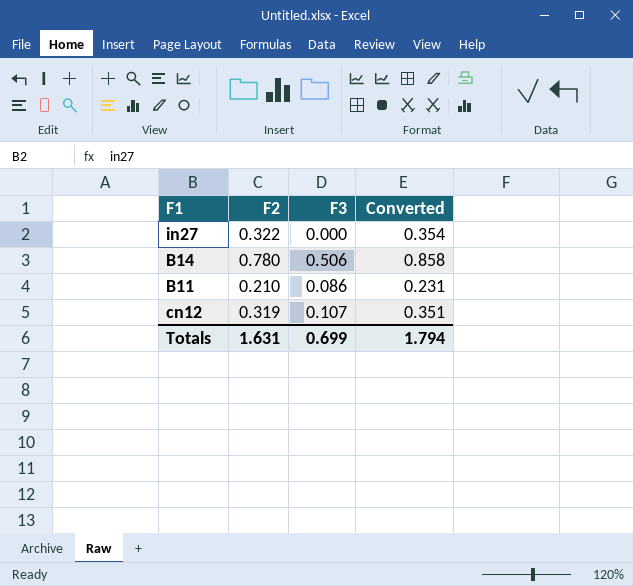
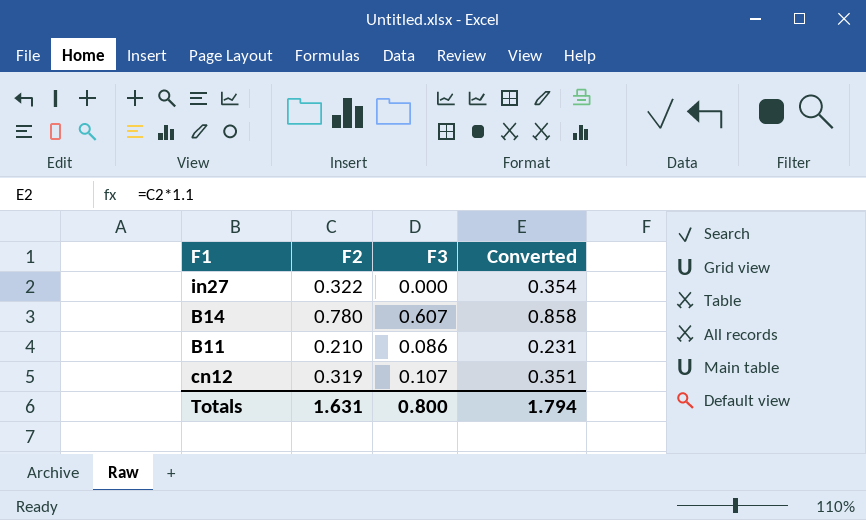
B14 | F3: 0.506 -> 0.607
Totals | F3: 0.699 -> 0.800

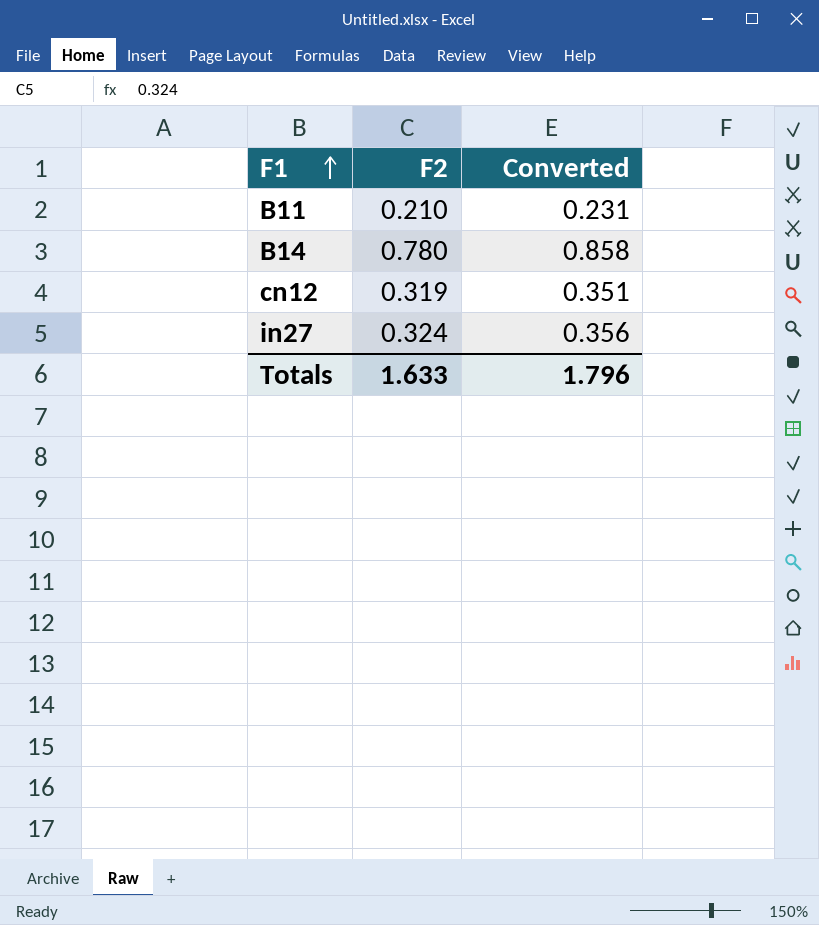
row order: none -> F1 ascending
column F3 | position: 3 -> none
in27 | F2: 0.322 -> 0.324
in27 | Converted: 0.354 -> 0.356
Totals | F2: 1.631 -> 1.633
Totals | Converted: 1.794 -> 1.796

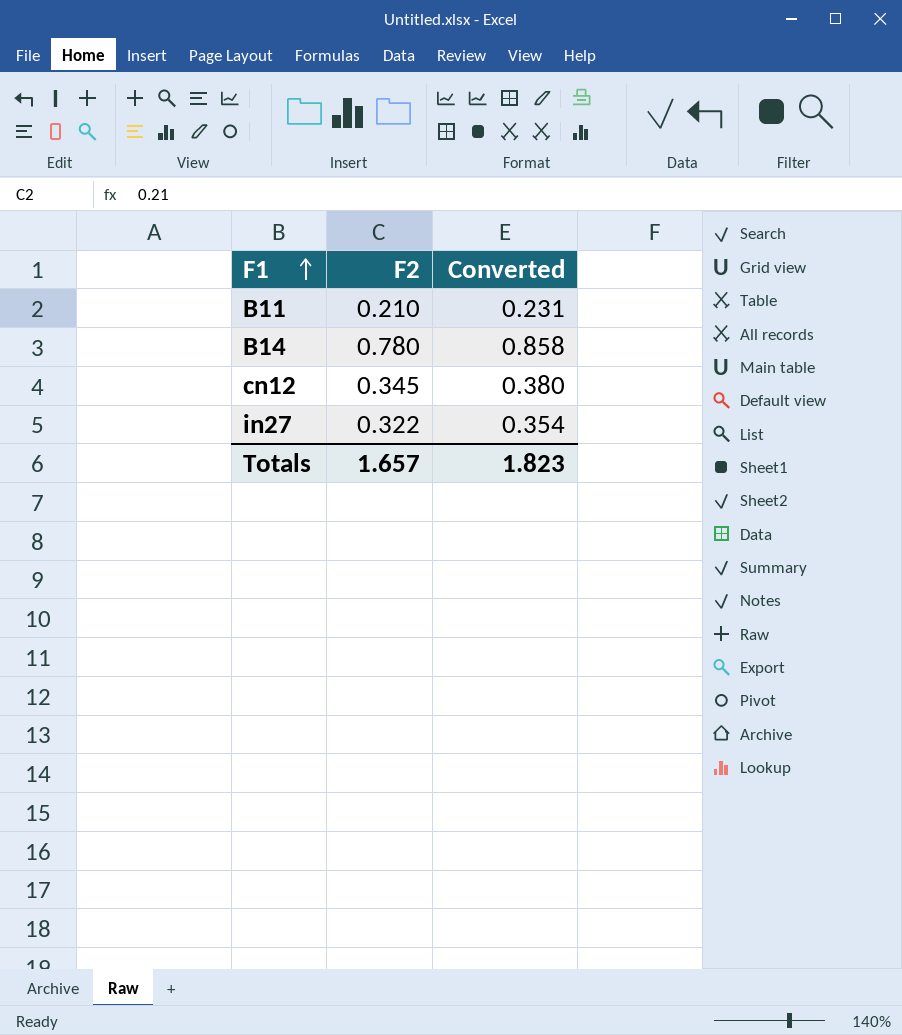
cn12 | F2: 0.319 -> 0.345
cn12 | Converted: 0.351 -> 0.380
in27 | F2: 0.324 -> 0.322
in27 | Converted: 0.356 -> 0.354
Totals | F2: 1.633 -> 1.657
Totals | Converted: 1.796 -> 1.823

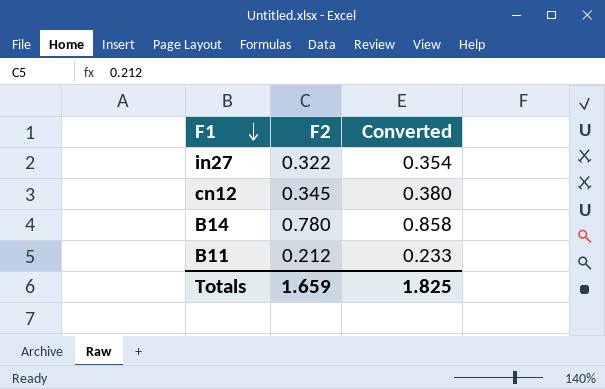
row order: F1 ascending -> F1 descending
B11 | F2: 0.210 -> 0.212
B11 | Converted: 0.231 -> 0.233
Totals | F2: 1.657 -> 1.659
Totals | Converted: 1.823 -> 1.825

